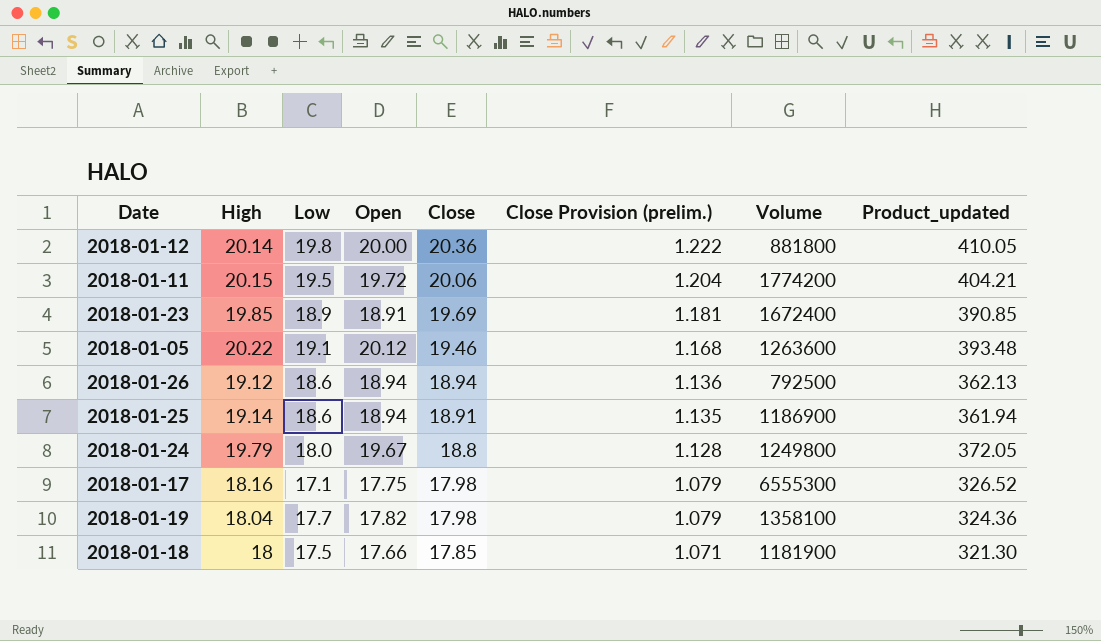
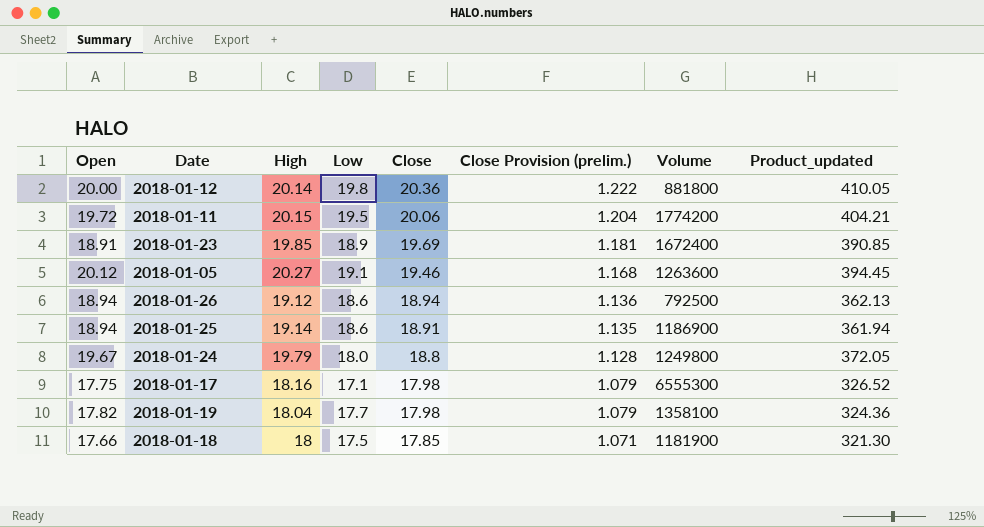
column Open | position: 4 -> 1
2018-01-05 | High: 20.22 -> 20.27
2018-01-05 | Product_updated: 393.48 -> 394.45

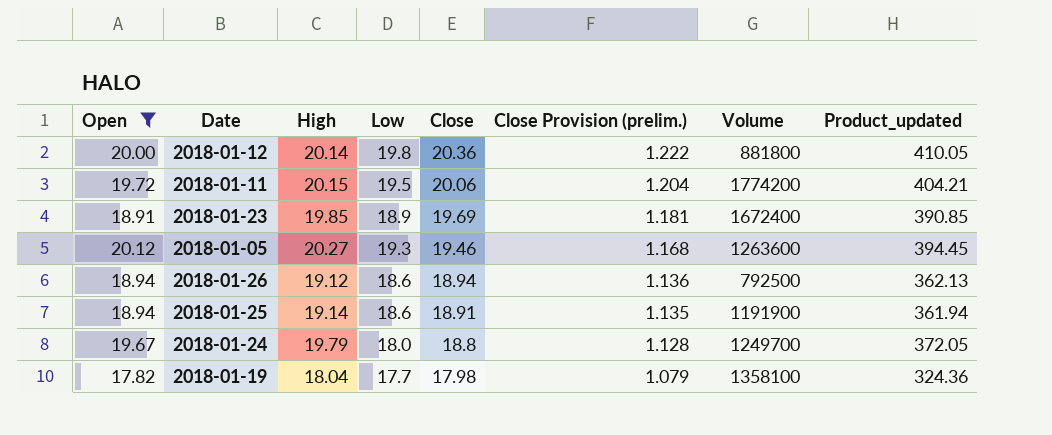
filter: none -> Open >= 17.82
2018-01-05 | Low: 19.1 -> 19.3
2018-01-25 | Volume: 1186900 -> 1191900
2018-01-24 | Volume: 1249800 -> 1249700

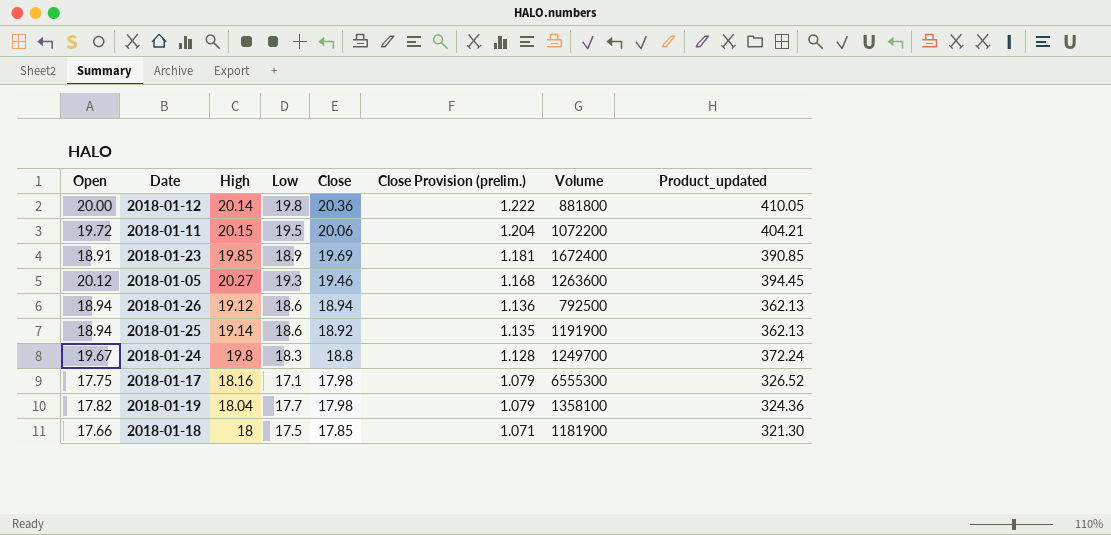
filter: Open >= 17.82 -> none
2018-01-11 | Volume: 1774200 -> 1072200
2018-01-25 | Close: 18.91 -> 18.92
2018-01-25 | Product_updated: 361.94 -> 362.13
2018-01-24 | High: 19.79 -> 19.8
2018-01-24 | Low: 18.0 -> 18.3
2018-01-24 | Product_updated: 372.05 -> 372.24

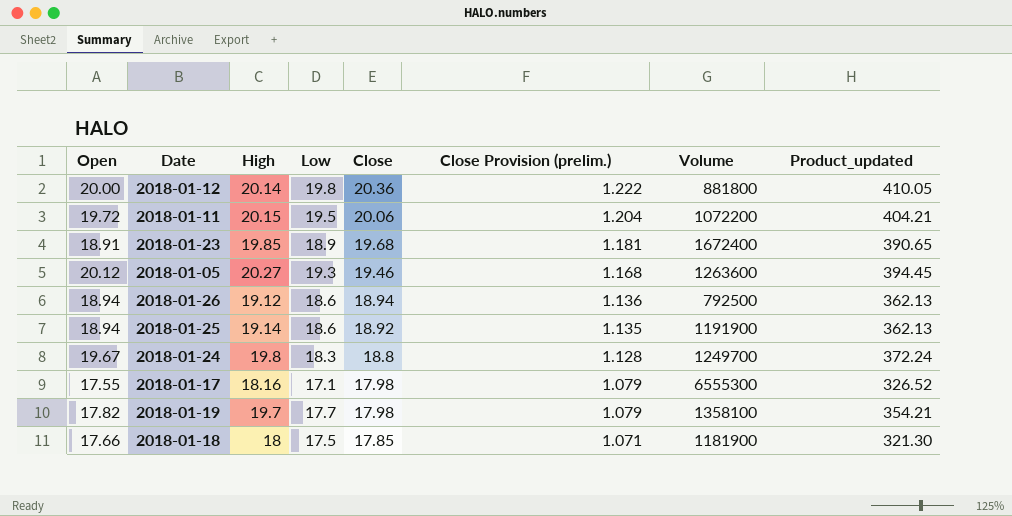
2018-01-23 | Close: 19.69 -> 19.68
2018-01-23 | Product_updated: 390.85 -> 390.65
2018-01-17 | Open: 17.75 -> 17.55
2018-01-19 | High: 18.04 -> 19.7
2018-01-19 | Product_updated: 324.36 -> 354.21

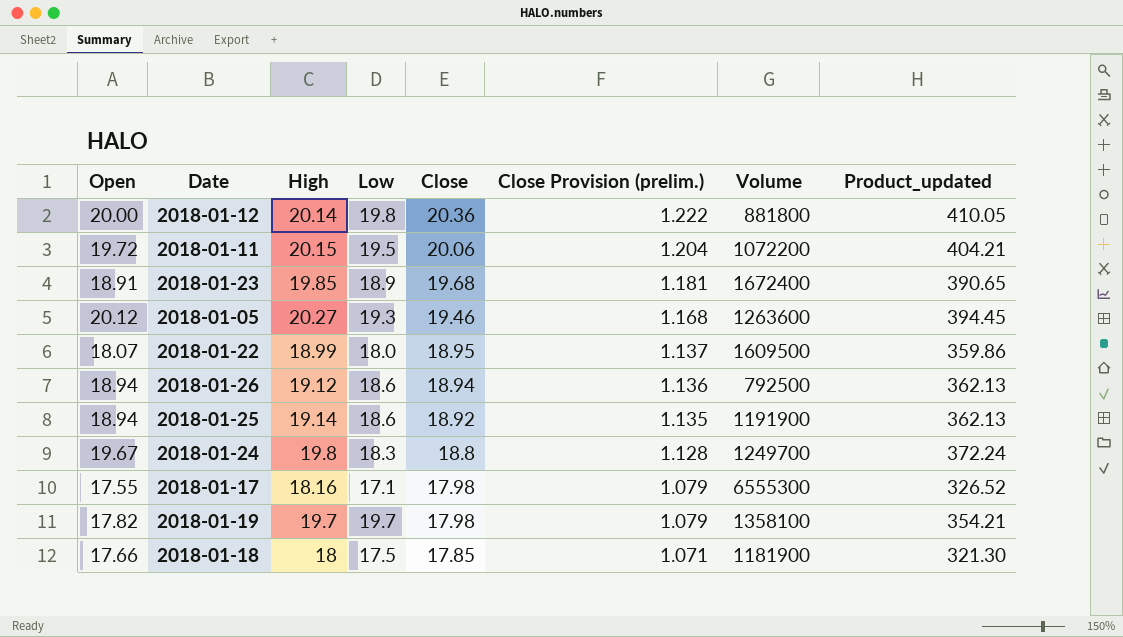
row 2018-01-22: none -> 18.07 | 18.99 | 18.0 | 18.95 | 1.137 | 1609500 | 359.86
2018-01-19 | Low: 17.7 -> 19.7

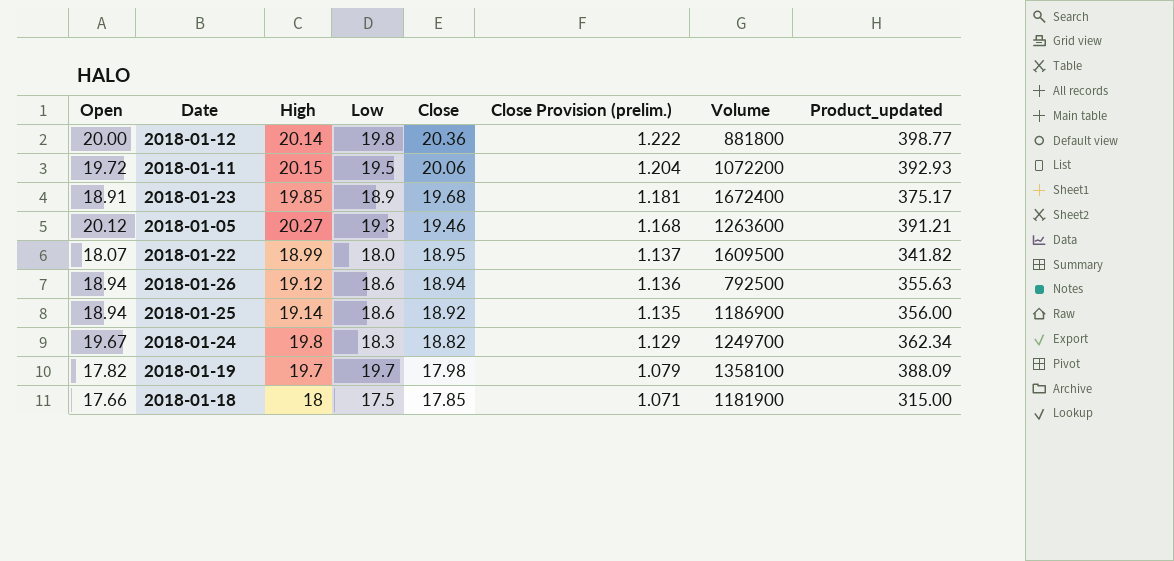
column Product_updated | formula: [High] * [Close] -> [High] * [Low]
row 2018-01-17: 17.55 | 18.16 | 17.1 | 17.98 | 1.079 | 6555300 | 326.52 -> none
2018-01-25 | Volume: 1191900 -> 1186900
2018-01-24 | Close: 18.8 -> 18.82
2018-01-24 | Close Provision (prelim.): 1.128 -> 1.129

